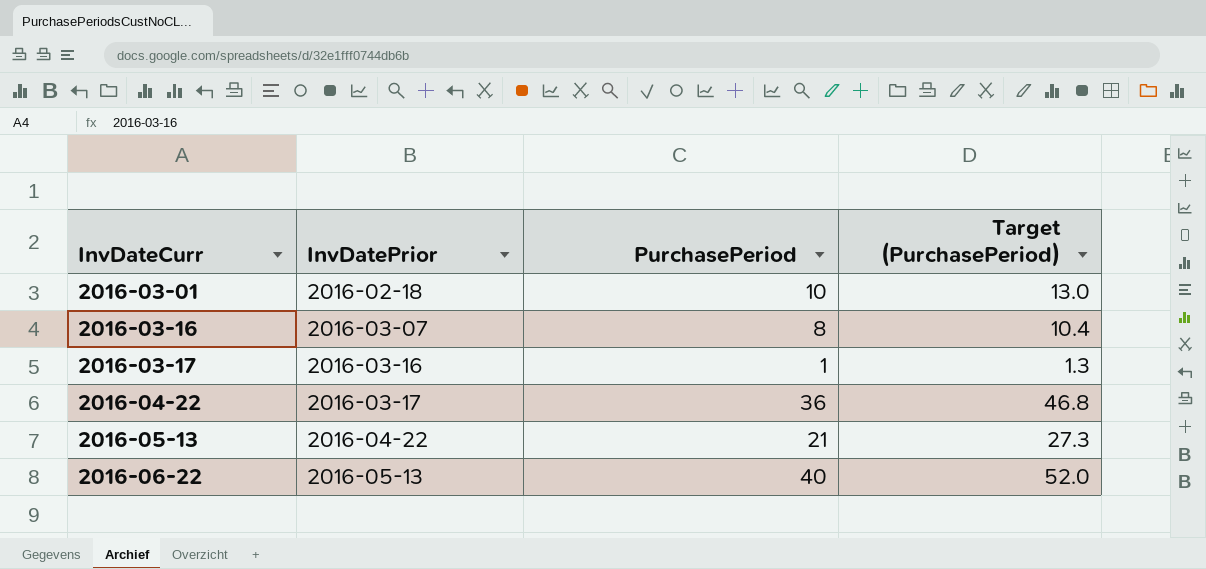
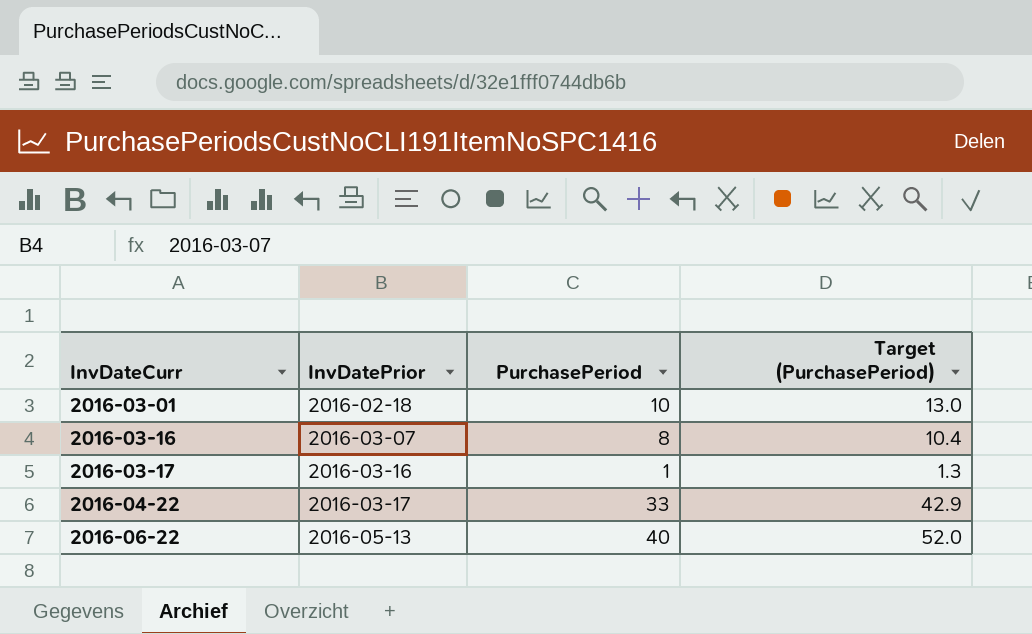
row 2016-05-13: 2016-04-22 | 21 | 27.3 -> none
2016-04-22 | PurchasePeriod: 36 -> 33
2016-04-22 | Target (PurchasePeriod): 46.8 -> 42.9

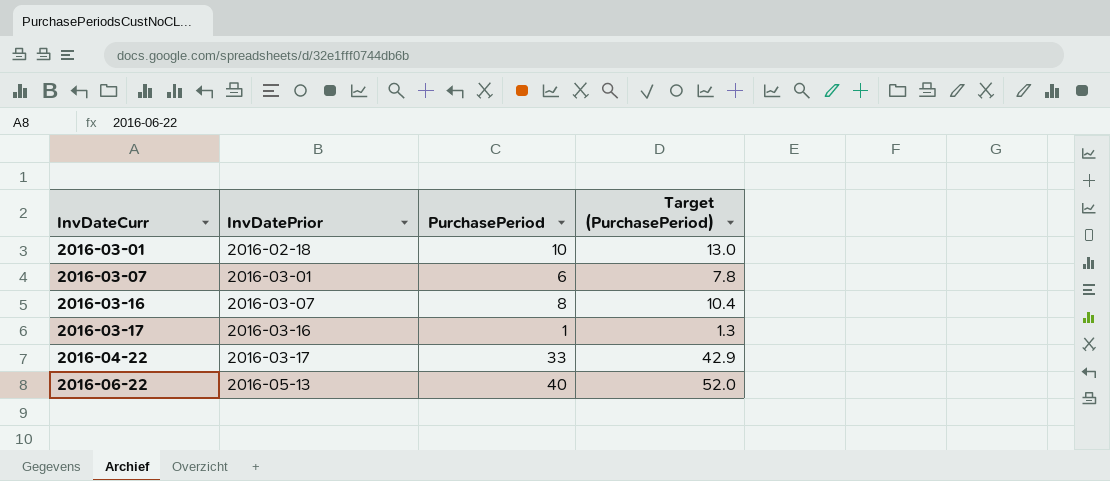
row 2016-03-07: none -> 2016-03-01 | 6 | 7.8

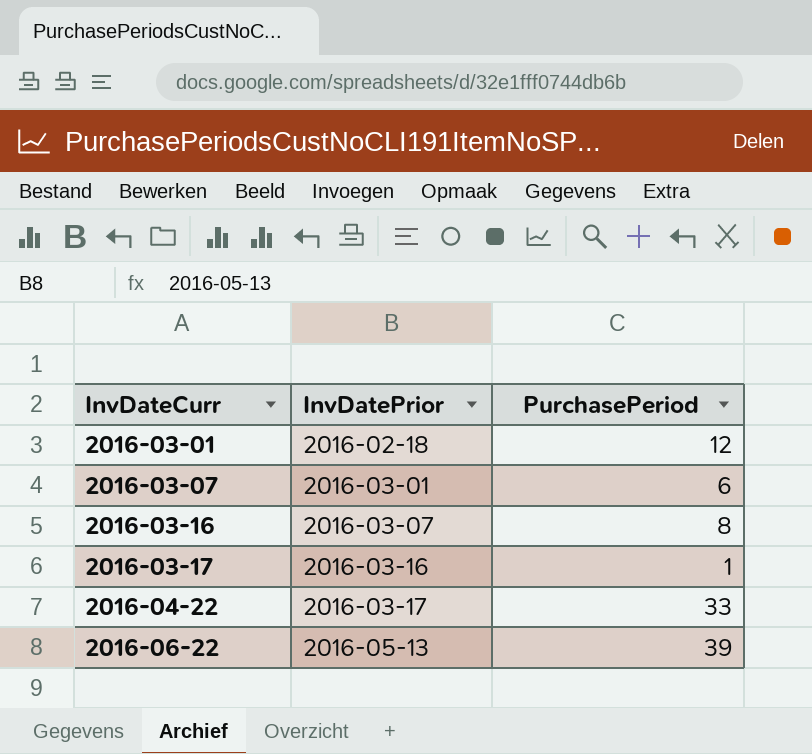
column Target (PurchasePeriod) | formula: [PurchasePeriod] * 1.3 -> none
2016-03-01 | PurchasePeriod: 10 -> 12
2016-06-22 | PurchasePeriod: 40 -> 39

